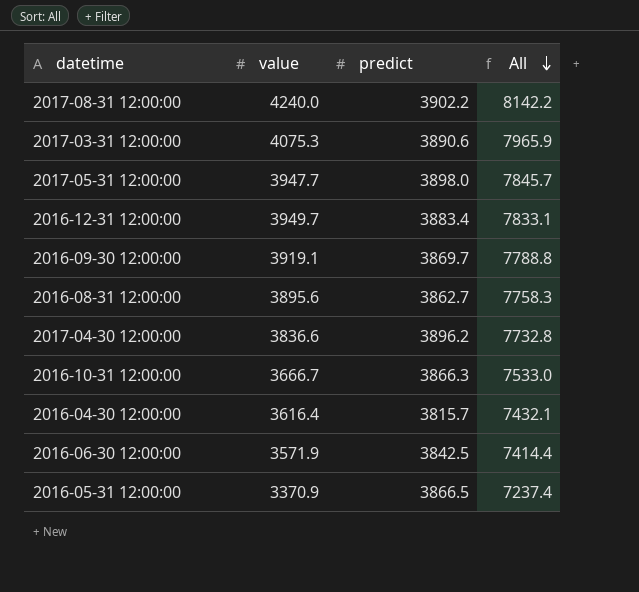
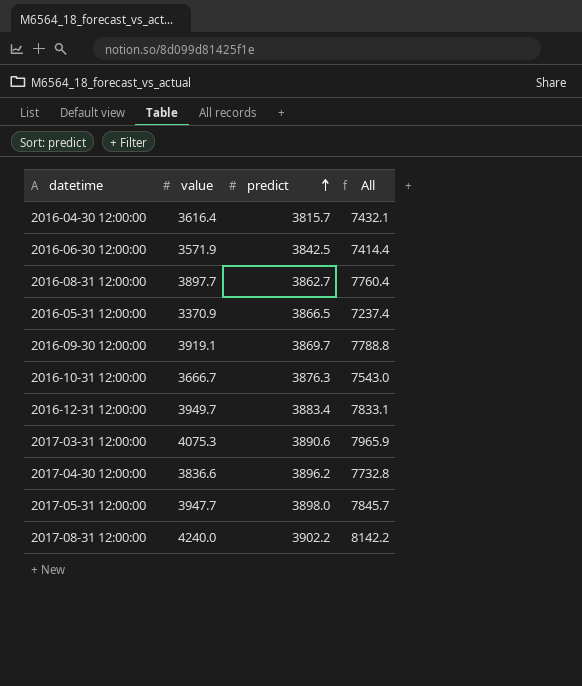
row order: All descending -> predict ascending
2016-08-31 12:00:00 | value: 3895.6 -> 3897.7
2016-08-31 12:00:00 | All: 7758.3 -> 7760.4
2016-10-31 12:00:00 | predict: 3866.3 -> 3876.3
2016-10-31 12:00:00 | All: 7533.0 -> 7543.0

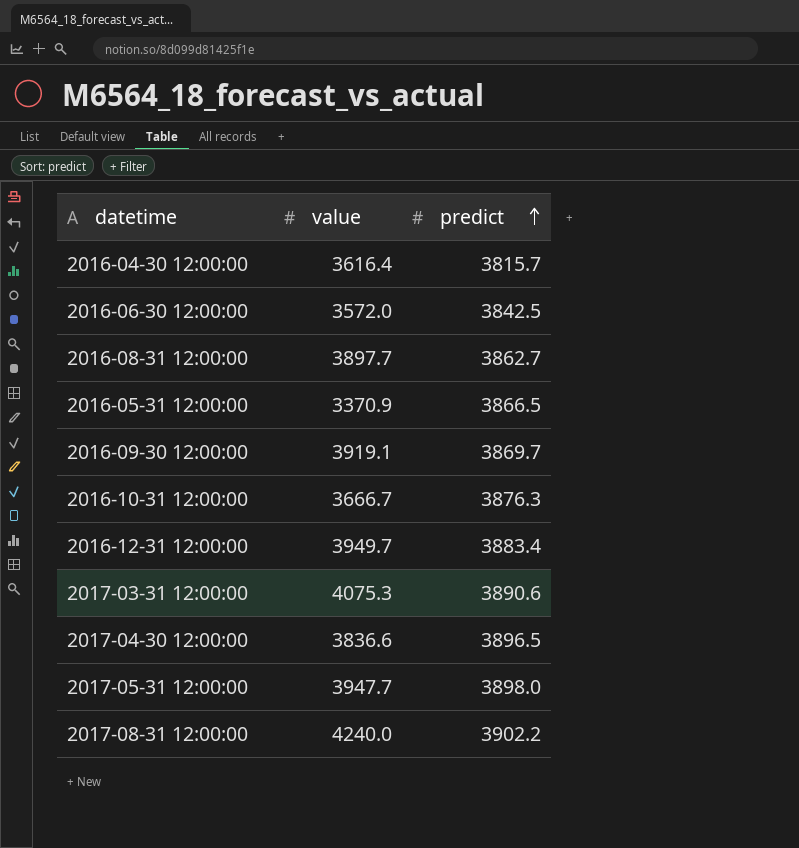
column All | formula: [value] + [predict] -> none
2016-06-30 12:00:00 | value: 3571.9 -> 3572.0
2017-04-30 12:00:00 | predict: 3896.2 -> 3896.5

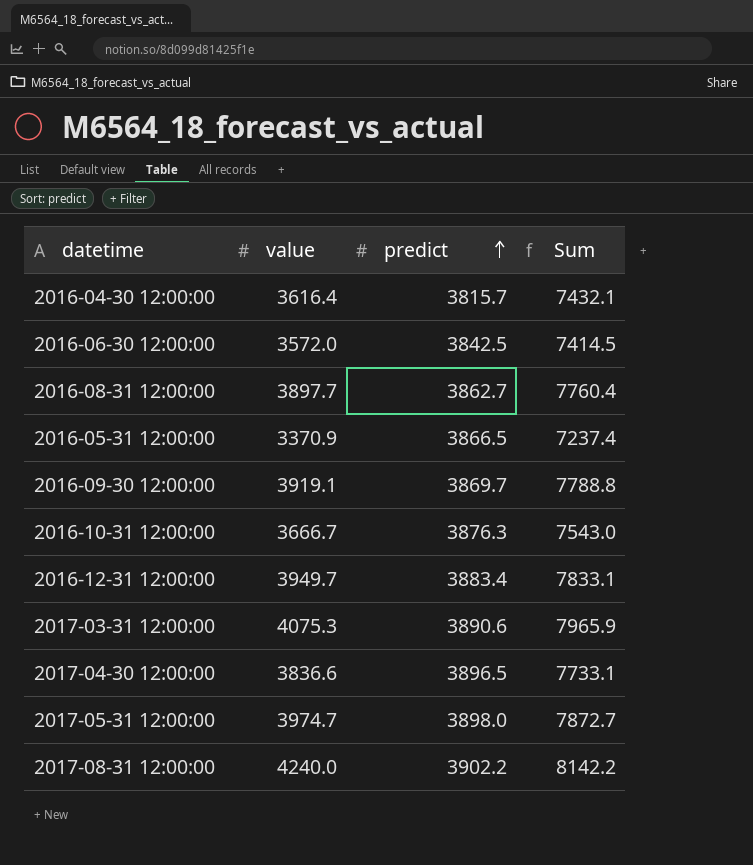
column Sum | formula: none -> [value] + [predict]
2017-05-31 12:00:00 | value: 3947.7 -> 3974.7

